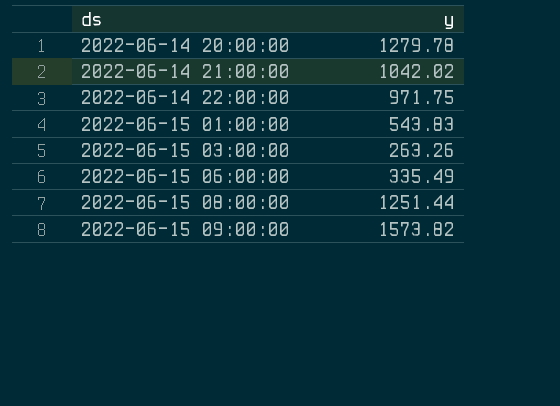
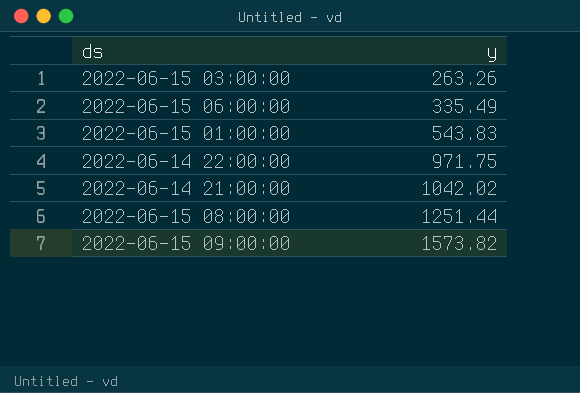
row order: ds ascending -> y ascending
row 2022-06-14 20:00:00: 1279.78 -> none

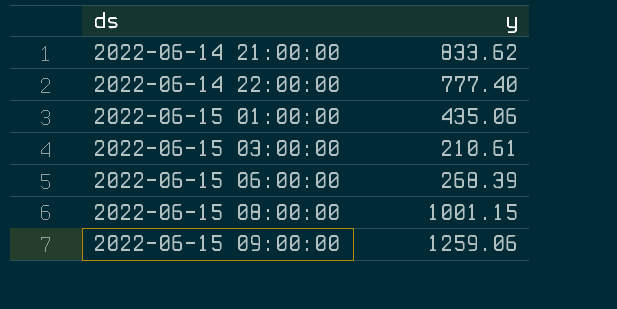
row order: y ascending -> ds ascending
2022-06-14 21:00:00 | y: 1042.02 -> 833.62
2022-06-14 22:00:00 | y: 971.75 -> 777.40
2022-06-15 01:00:00 | y: 543.83 -> 435.06
2022-06-15 03:00:00 | y: 263.26 -> 210.61
2022-06-15 06:00:00 | y: 335.49 -> 268.39
2022-06-15 08:00:00 | y: 1251.44 -> 1001.15
2022-06-15 09:00:00 | y: 1573.82 -> 1259.06

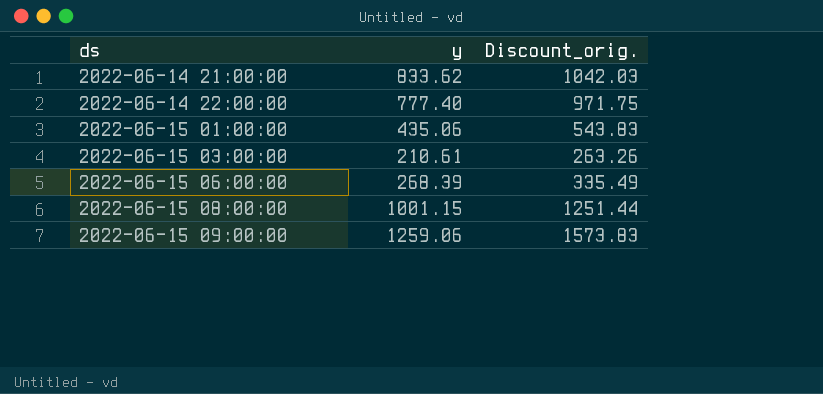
column Discount_orig. | formula: none -> [y] * 1.25

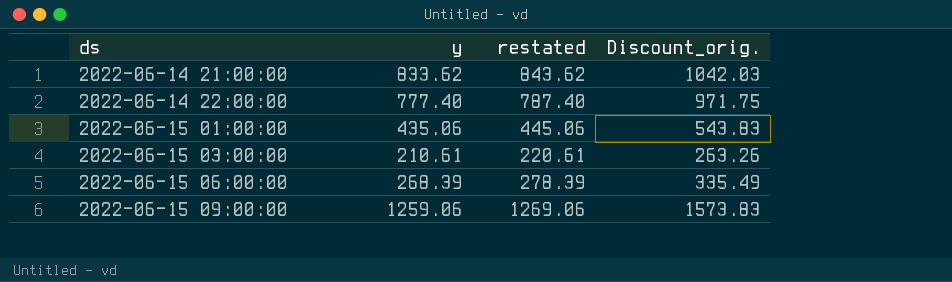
column restated | formula: none -> [y] + 10
row 2022-06-15 08:00:00: 1001.15 | 1251.44 -> none

